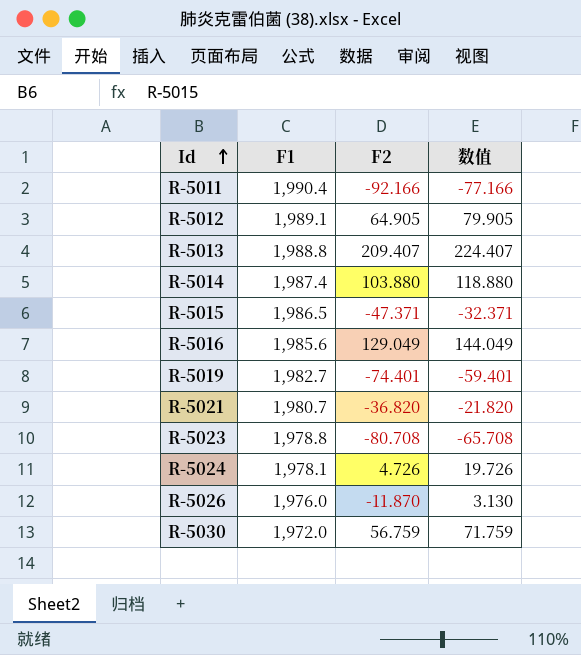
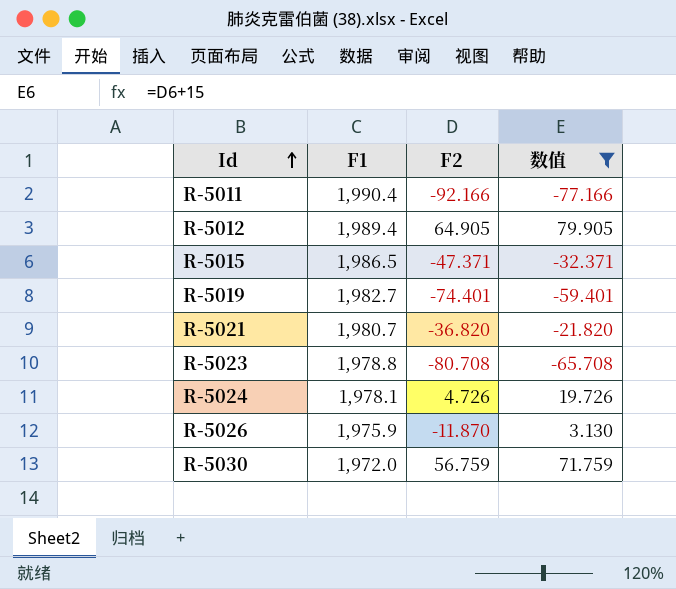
filter: none -> 数值 <= 79.905
R-5012 | F1: 1,989.1 -> 1,989.4
R-5026 | F1: 1,976.0 -> 1,975.9

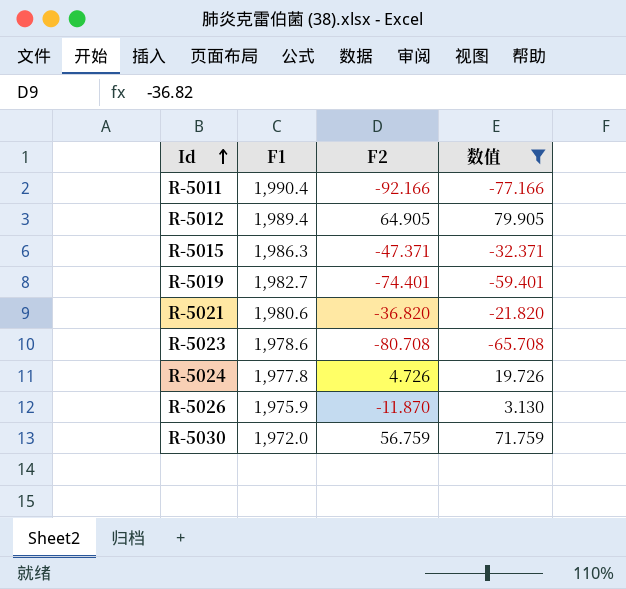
R-5015 | F1: 1,986.5 -> 1,986.3
R-5021 | F1: 1,980.7 -> 1,980.6
R-5023 | F1: 1,978.8 -> 1,978.6
R-5024 | F1: 1,978.1 -> 1,977.8

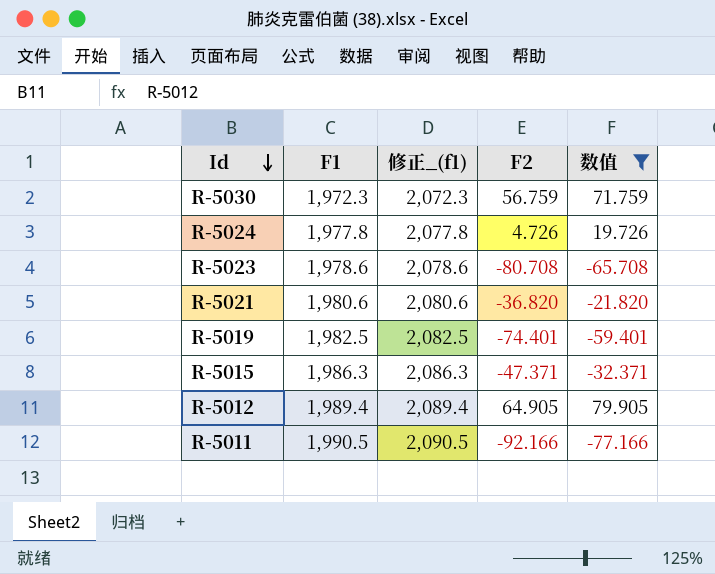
row order: Id ascending -> Id descending
column 修正_(f1) | formula: none -> [F1] + 100
row R-5026: 1,975.9 | -11.870 | 3.130 -> none
R-5030 | F1: 1,972.0 -> 1,972.3
R-5019 | F1: 1,982.7 -> 1,982.5
R-5011 | F1: 1,990.4 -> 1,990.5

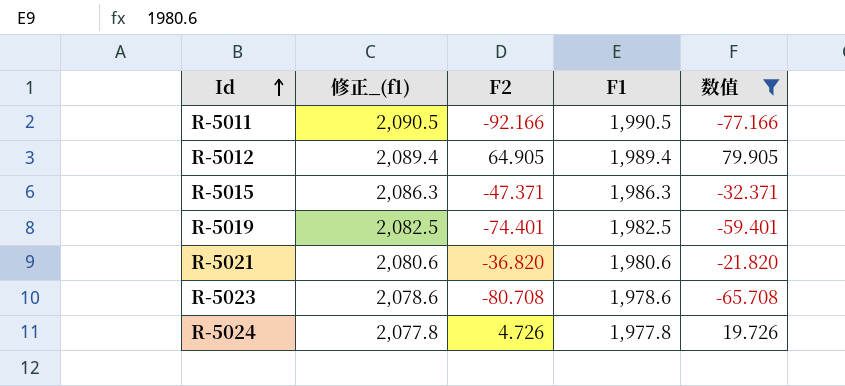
row order: Id descending -> Id ascending
column F1 | position: 2 -> 4
row R-5030: 1,972.3 | 2,072.3 | 56.759 | 71.759 -> none

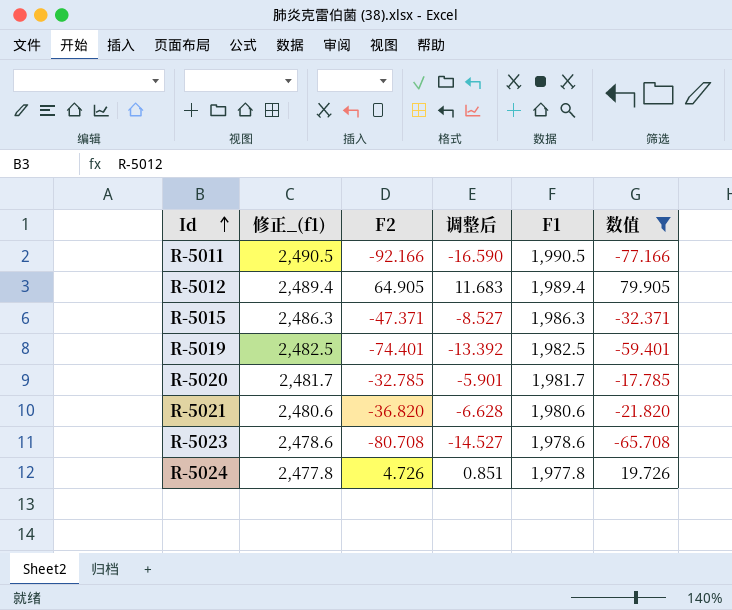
column 修正_(f1) | formula: [F1] + 100 -> [F1] + 500
column 调整后 | formula: none -> [F2] * 0.18
row R-5020: none -> 2,481.7 | -32.785 | -5.901 | 1,981.7 | -17.785

